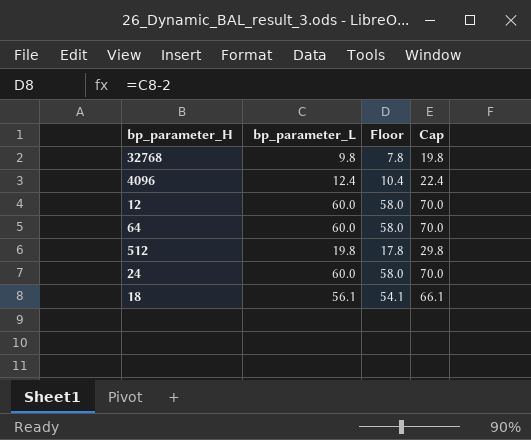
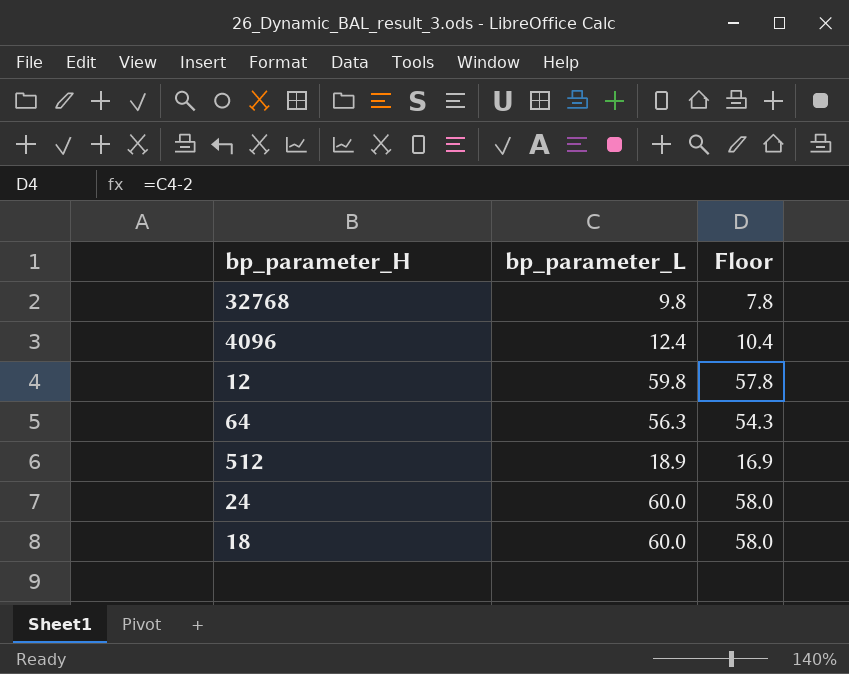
column Cap | formula: [bp_parameter_L] + 10 -> none
12 | bp_parameter_L: 60.0 -> 59.8
12 | Floor: 58.0 -> 57.8
64 | bp_parameter_L: 60.0 -> 56.3
64 | Floor: 58.0 -> 54.3
512 | bp_parameter_L: 19.8 -> 18.9
512 | Floor: 17.8 -> 16.9
18 | bp_parameter_L: 56.1 -> 60.0
18 | Floor: 54.1 -> 58.0

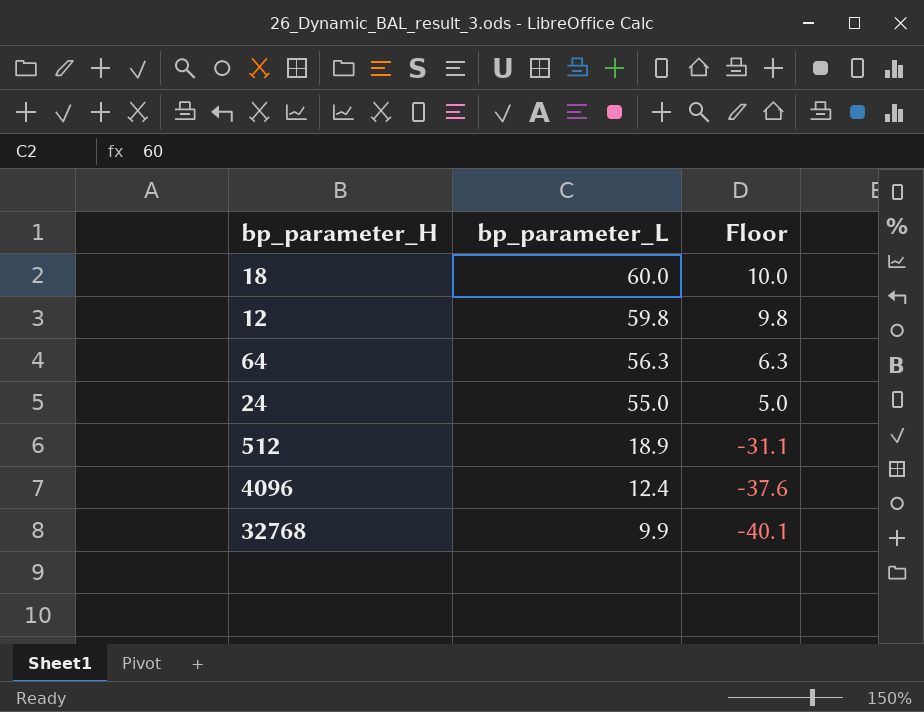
row order: none -> bp_parameter_L descending
column Floor | formula: [bp_parameter_L] - 2 -> [bp_parameter_L] - 50
24 | bp_parameter_L: 60.0 -> 55.0
32768 | bp_parameter_L: 9.8 -> 9.9

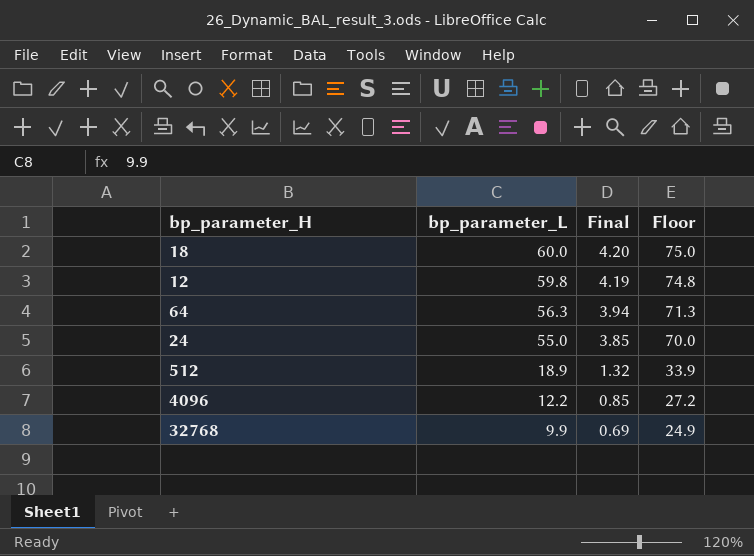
column Final | formula: none -> [bp_parameter_L] * 0.07
column Floor | formula: [bp_parameter_L] - 50 -> [bp_parameter_L] + 15
4096 | bp_parameter_L: 12.4 -> 12.2

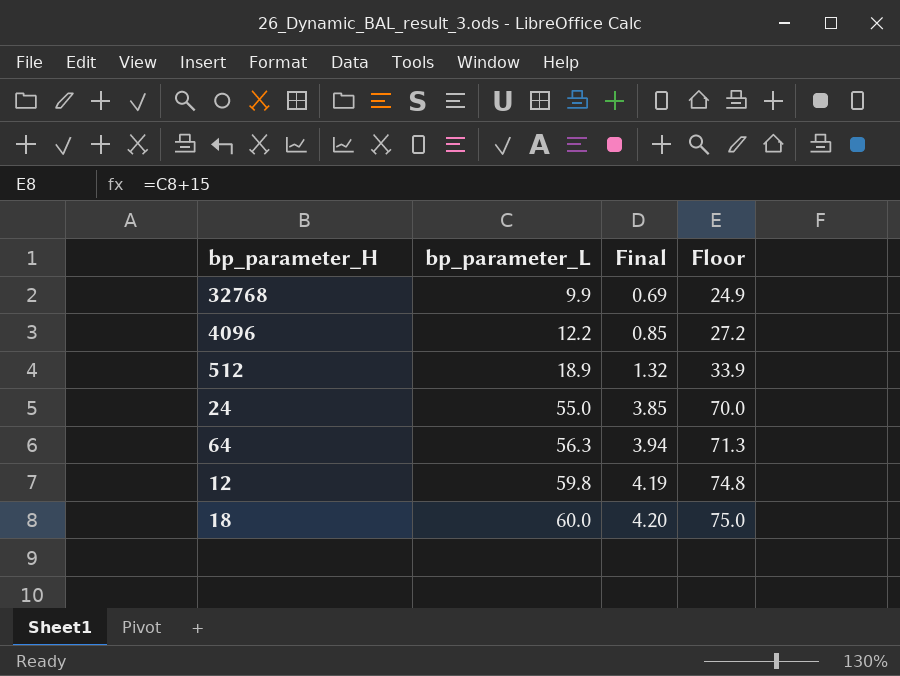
row order: bp_parameter_L descending -> bp_parameter_L ascending

